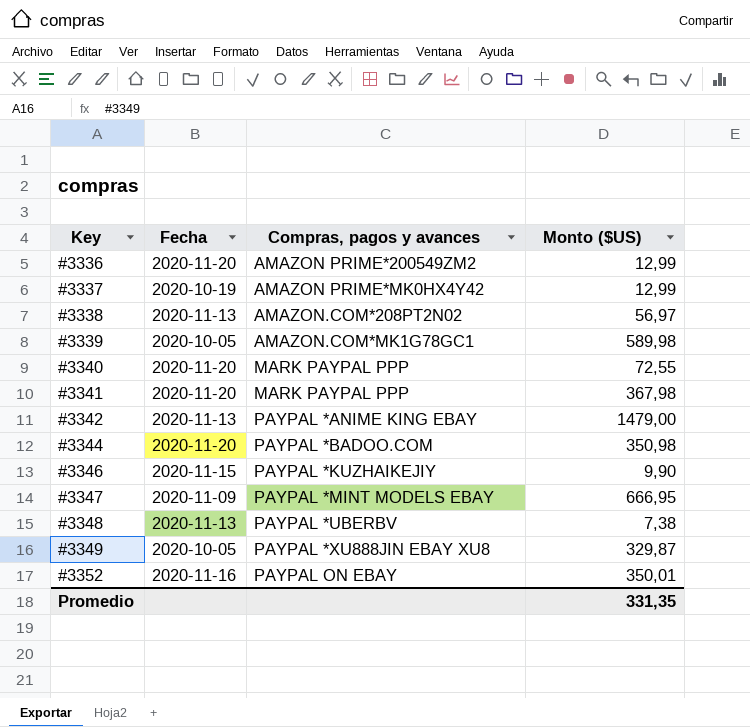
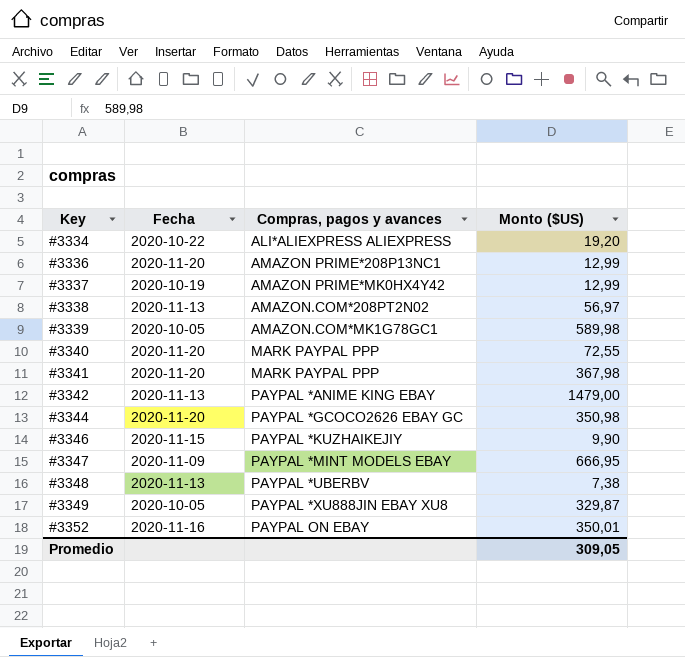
row #3334: none -> 2020-10-22 | ALI*ALIEXPRESS ALIEXPRESS | 19,20
#3336 | Compras, pagos y avances: AMAZON PRIME*200549ZM2 -> AMAZON PRIME*208P13NC1
#3344 | Compras, pagos y avances: PAYPAL *BADOO.COM -> PAYPAL *GCOCO2626 EBAY GC
Promedio | Monto ($US): 331,35 -> 309,05

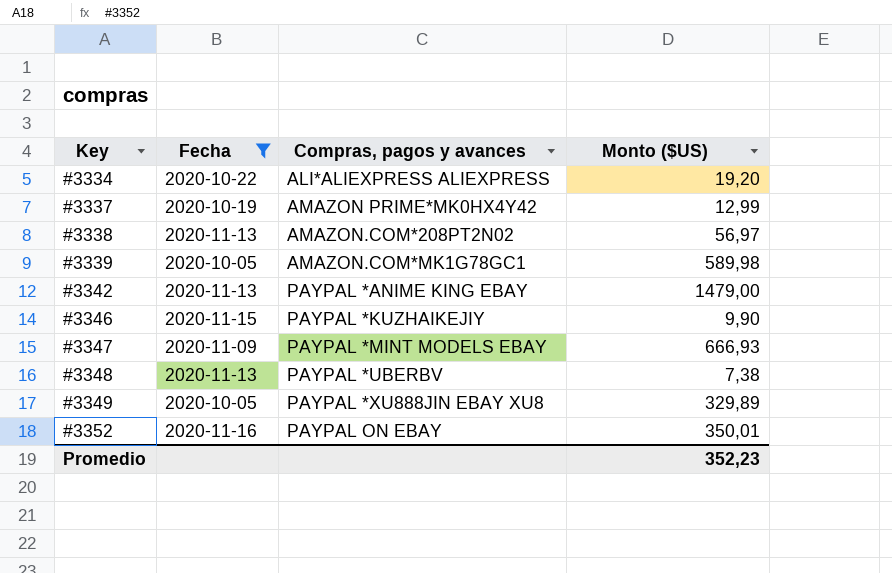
filter: none -> Fecha != 2020-11-20
#3347 | Monto ($US): 666,95 -> 666,93
#3349 | Monto ($US): 329,87 -> 329,89
Promedio | Monto ($US): 309,05 -> 352,23

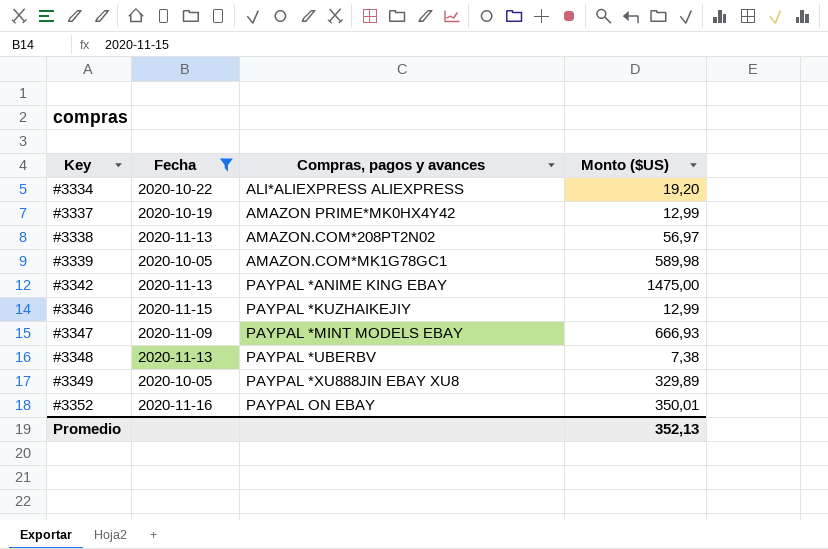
#3342 | Monto ($US): 1479,00 -> 1475,00
#3346 | Monto ($US): 9,90 -> 12,99
Promedio | Monto ($US): 352,23 -> 352,13

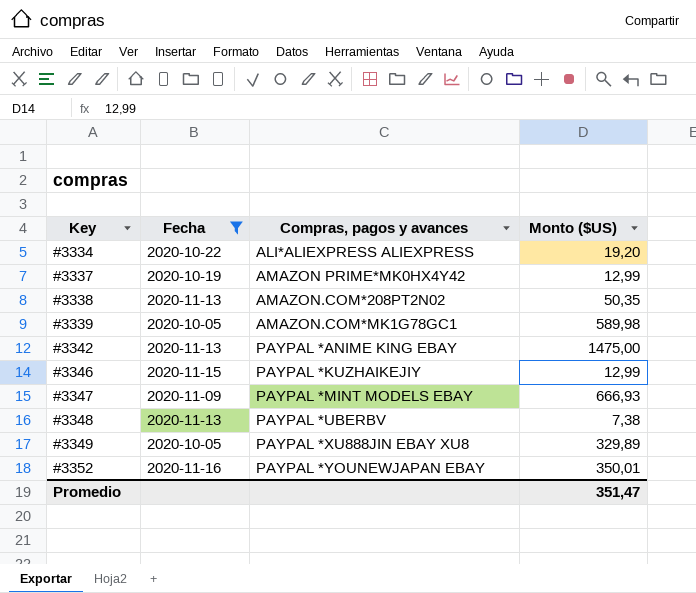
#3338 | Monto ($US): 56,97 -> 50,35
#3352 | Compras, pagos y avances: PAYPAL ON EBAY -> PAYPAL *YOUNEWJAPAN EBAY
Promedio | Monto ($US): 352,13 -> 351,47

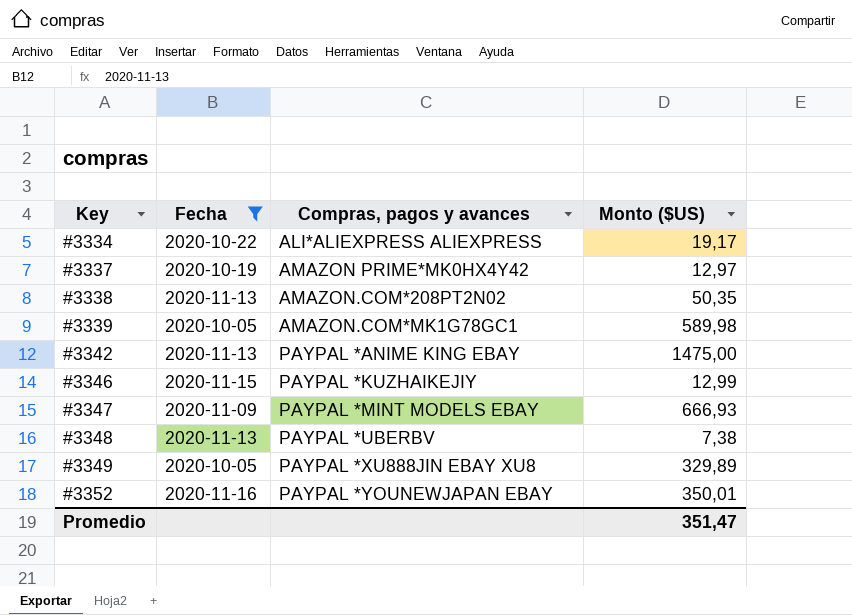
#3334 | Monto ($US): 19,20 -> 19,17
#3337 | Monto ($US): 12,99 -> 12,97

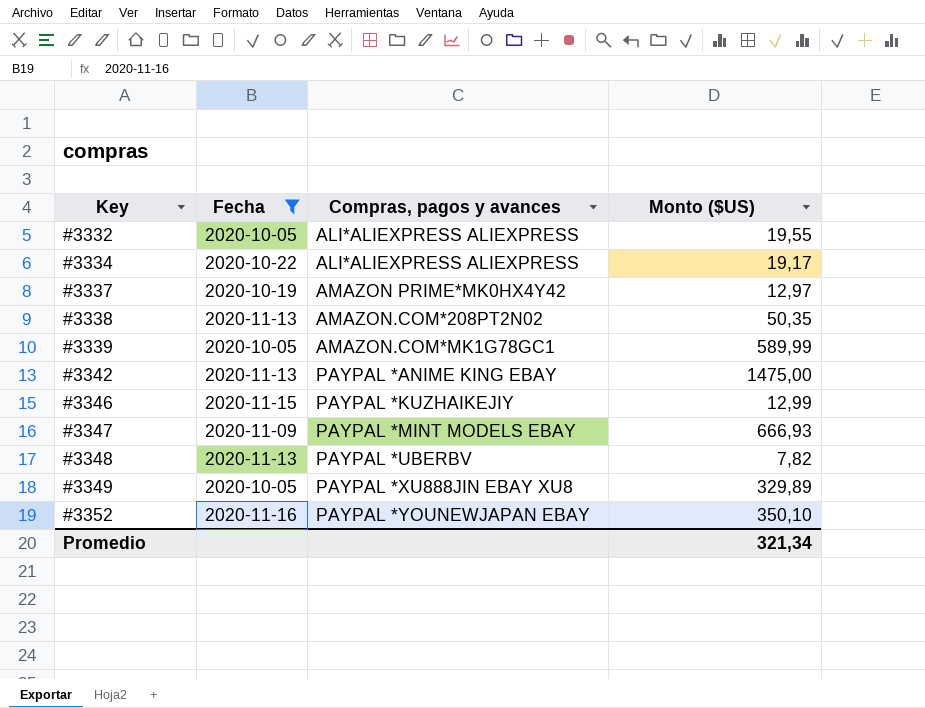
row #3332: none -> 2020-10-05 | ALI*ALIEXPRESS ALIEXPRESS | 19,55
#3339 | Monto ($US): 589,98 -> 589,99
#3348 | Monto ($US): 7,38 -> 7,82
#3352 | Monto ($US): 350,01 -> 350,10
Promedio | Monto ($US): 351,47 -> 321,34

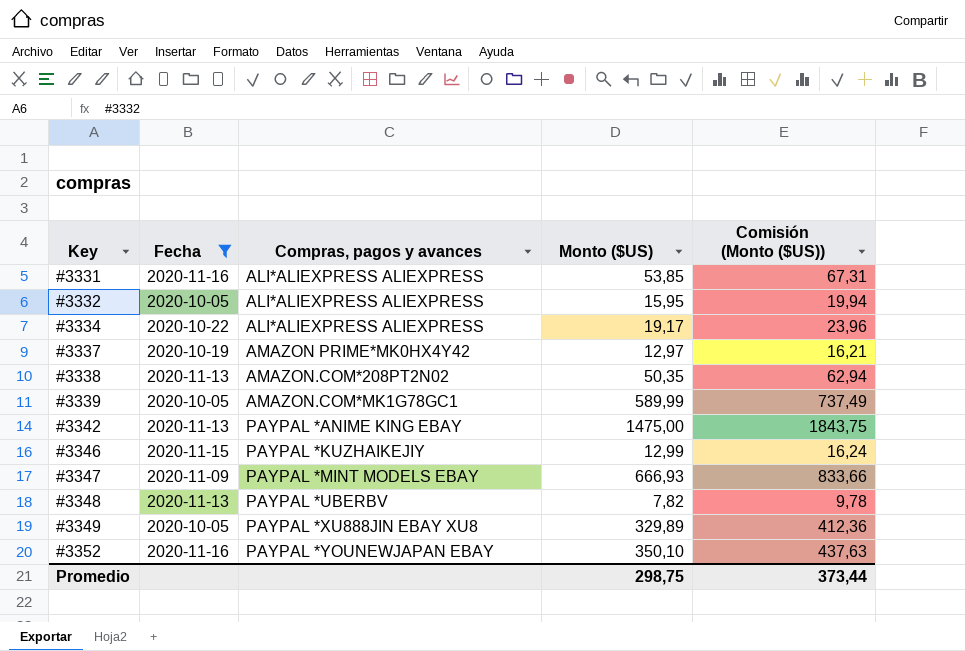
column Comisión (Monto ($US)) | formula: none -> [Monto ($US)] * 1,25
row #3331: none -> 2020-11-16 | ALI*ALIEXPRESS ALIEXPRESS | 53,85 | 67,31
#3332 | Monto ($US): 19,55 -> 15,95
Promedio | Monto ($US): 321,34 -> 298,75

